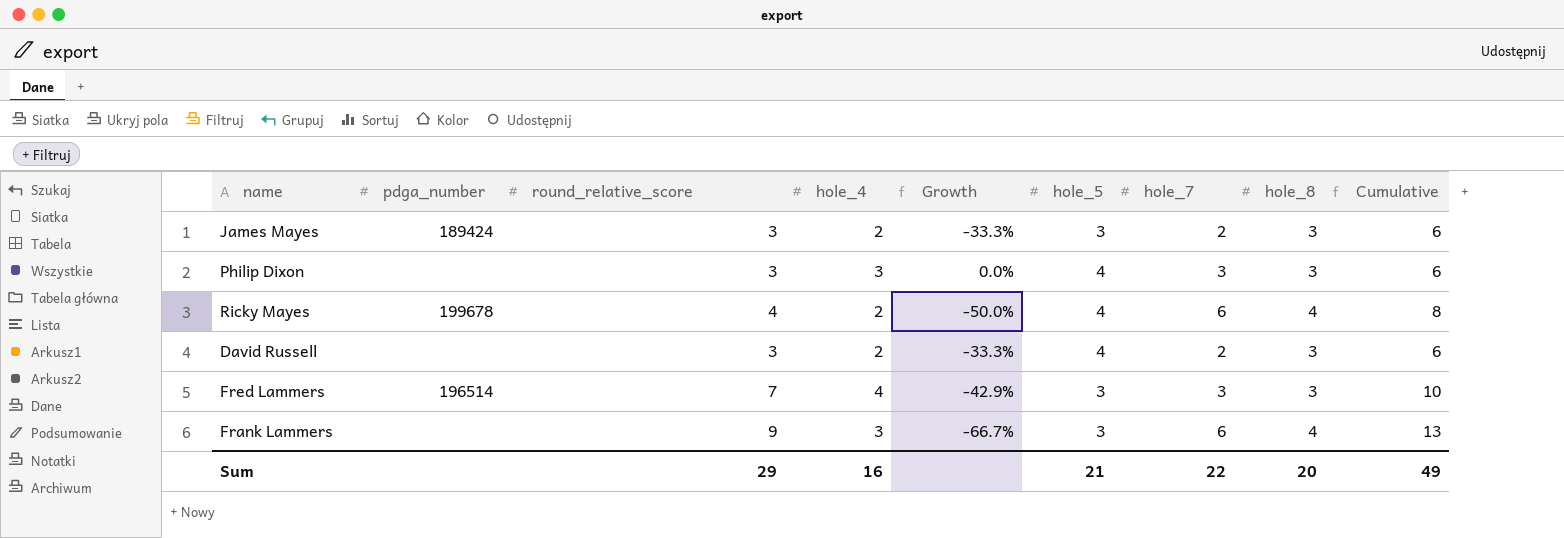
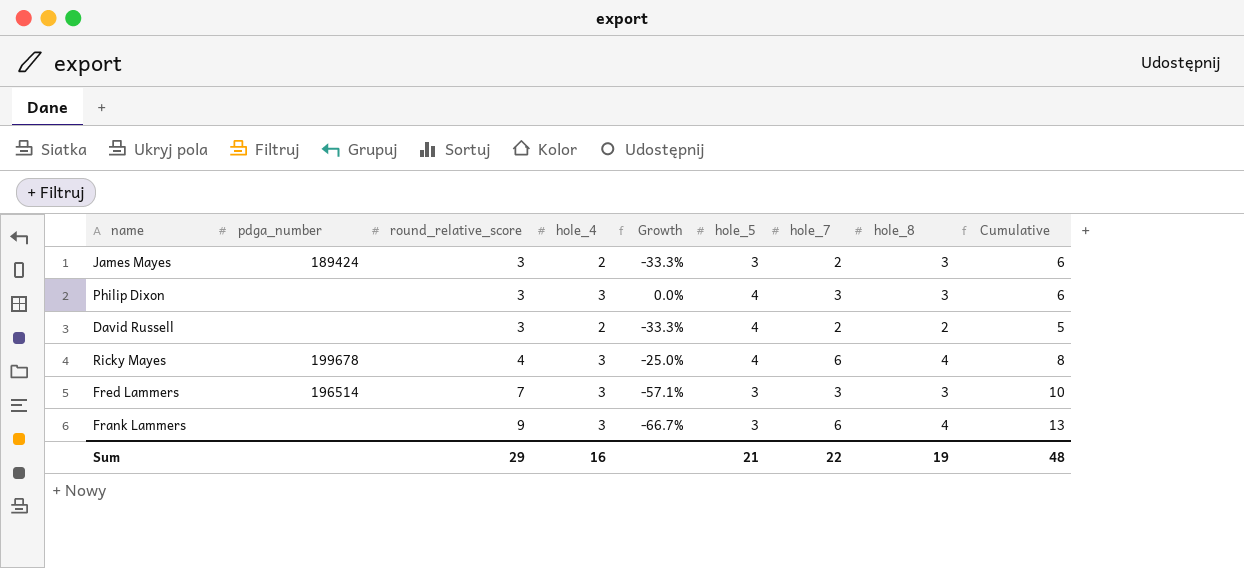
row order: none -> round_relative_score ascending
David Russell | hole_8: 3 -> 2
David Russell | Cumulative: 6 -> 5
Ricky Mayes | hole_4: 2 -> 3
Ricky Mayes | Growth: -50.0% -> -25.0%
Fred Lammers | hole_4: 4 -> 3
Fred Lammers | Growth: -42.9% -> -57.1%
Sum | hole_8: 20 -> 19
Sum | Cumulative: 49 -> 48

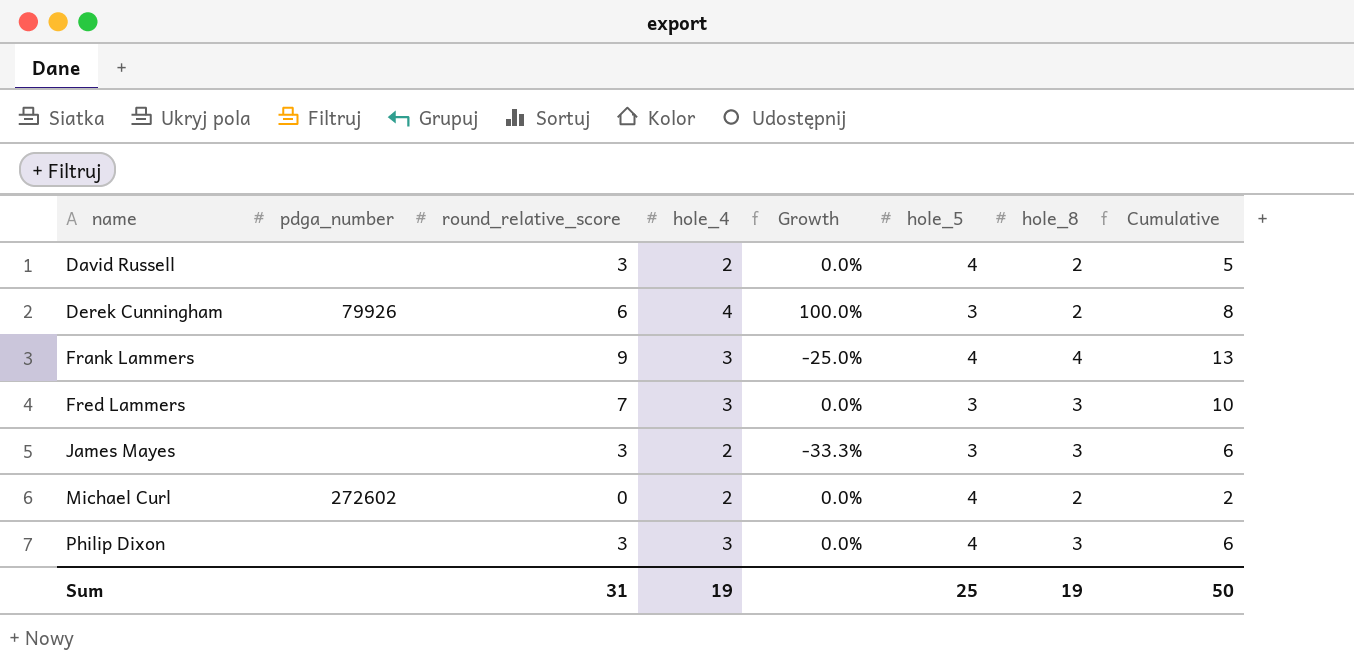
row order: round_relative_score ascending -> name ascending
column hole_7 | position: 7 -> none
column Growth | formula: ([hole_4] - [round_relative_score]) / [round_relative_score] -> ([hole_4] - [hole_8]) / [hole_8]
row Ricky Mayes: 199678 | 4 | 3 | -25.0% | 4 | 6 | 4 | 8 -> none
row Derek Cunningham: none -> 79926 | 6 | 4 | 100.0% | 3 | 2 | 8
Frank Lammers | hole_5: 3 -> 4
Fred Lammers | pdga_number: 196514 -> none
James Mayes | pdga_number: 189424 -> none
row Michael Curl: none -> 272602 | 0 | 2 | 0.0% | 4 | 2 | 2
Sum | round_relative_score: 29 -> 31
Sum | hole_4: 16 -> 19
Sum | hole_5: 21 -> 25
Sum | Cumulative: 48 -> 50

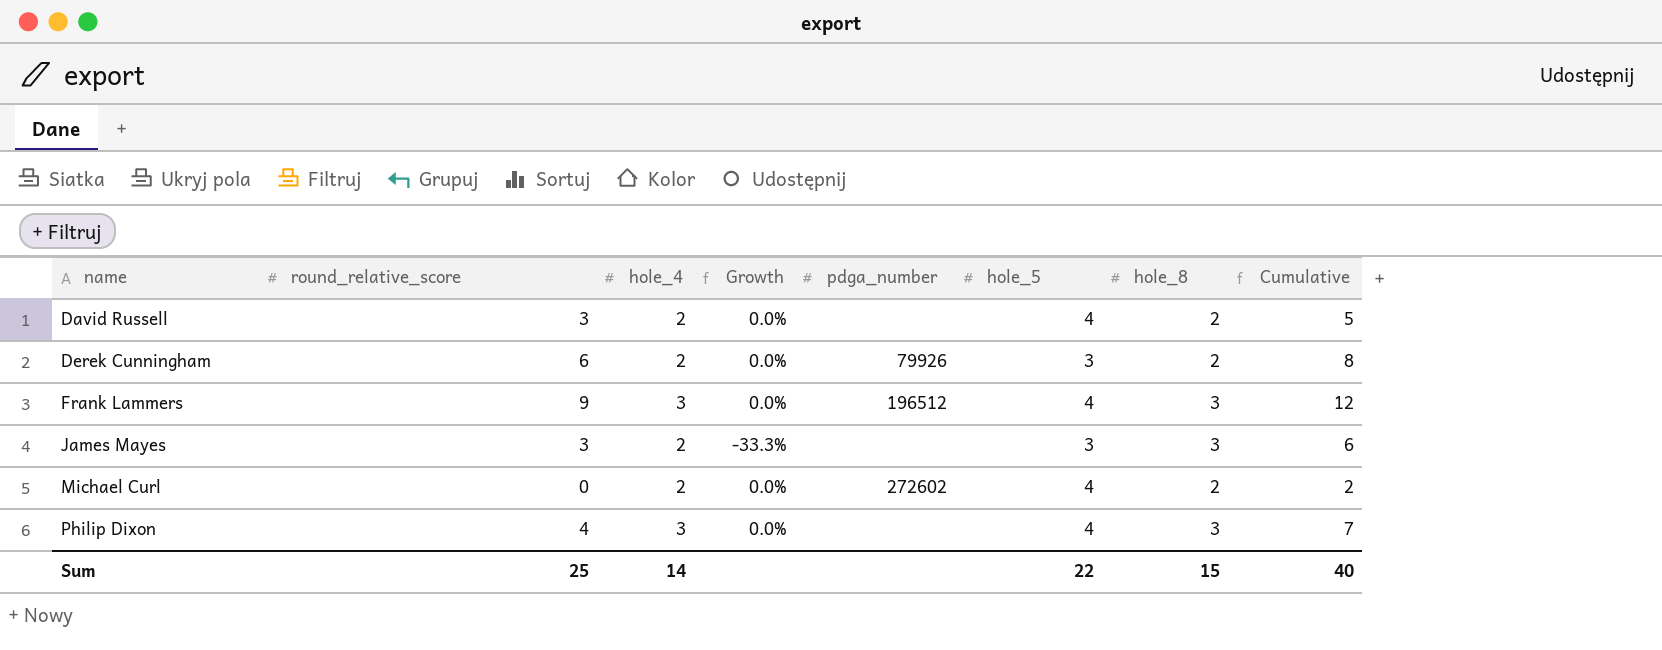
column pdga_number | position: 2 -> 5
row Fred Lammers: none | 7 | 3 | 0.0% | 3 | 3 | 10 -> none
Derek Cunningham | hole_4: 4 -> 2
Derek Cunningham | Growth: 100.0% -> 0.0%
Frank Lammers | Growth: -25.0% -> 0.0%
Frank Lammers | pdga_number: none -> 196512
Frank Lammers | hole_8: 4 -> 3
Frank Lammers | Cumulative: 13 -> 12
Philip Dixon | round_relative_score: 3 -> 4
Philip Dixon | Cumulative: 6 -> 7
Sum | round_relative_score: 31 -> 25
Sum | hole_4: 19 -> 14
Sum | hole_5: 25 -> 22
Sum | hole_8: 19 -> 15
Sum | Cumulative: 50 -> 40

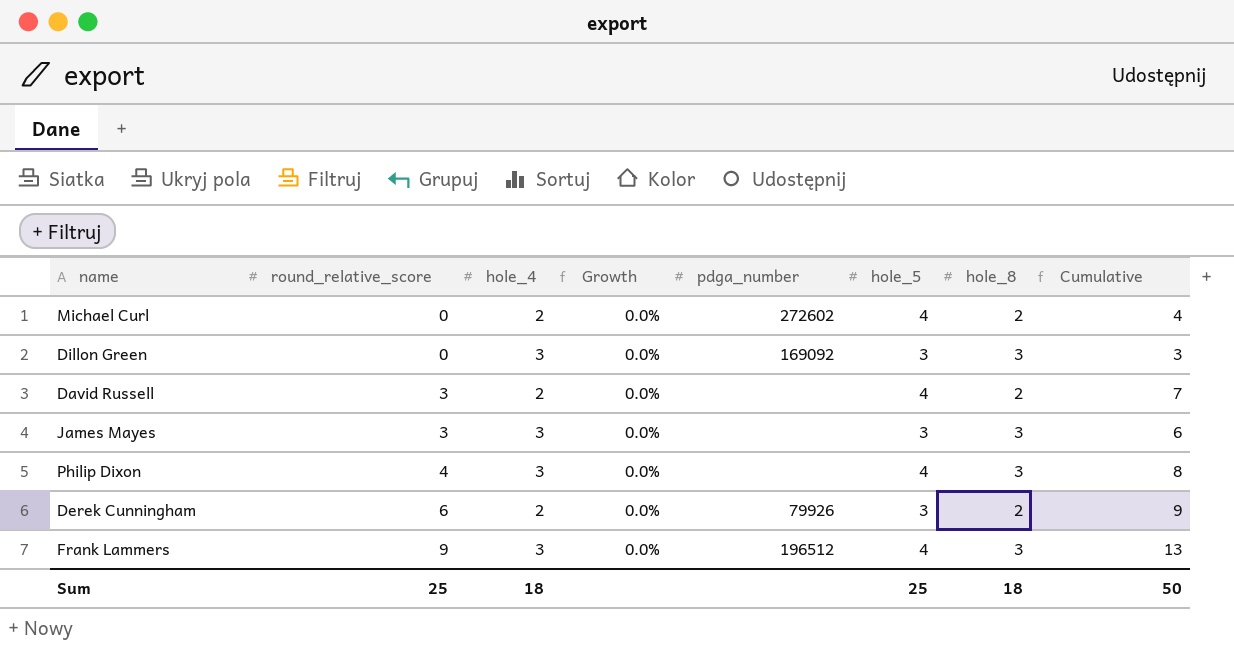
row order: name ascending -> round_relative_score ascending
column Cumulative | formula: [round_relative_score] + [hole_8] -> [round_relative_score] + [hole_5]
row Dillon Green: none -> 0 | 3 | 0.0% | 169092 | 3 | 3 | 3
James Mayes | hole_4: 2 -> 3
James Mayes | Growth: -33.3% -> 0.0%
Sum | hole_4: 14 -> 18
Sum | hole_5: 22 -> 25
Sum | hole_8: 15 -> 18
Sum | Cumulative: 40 -> 50

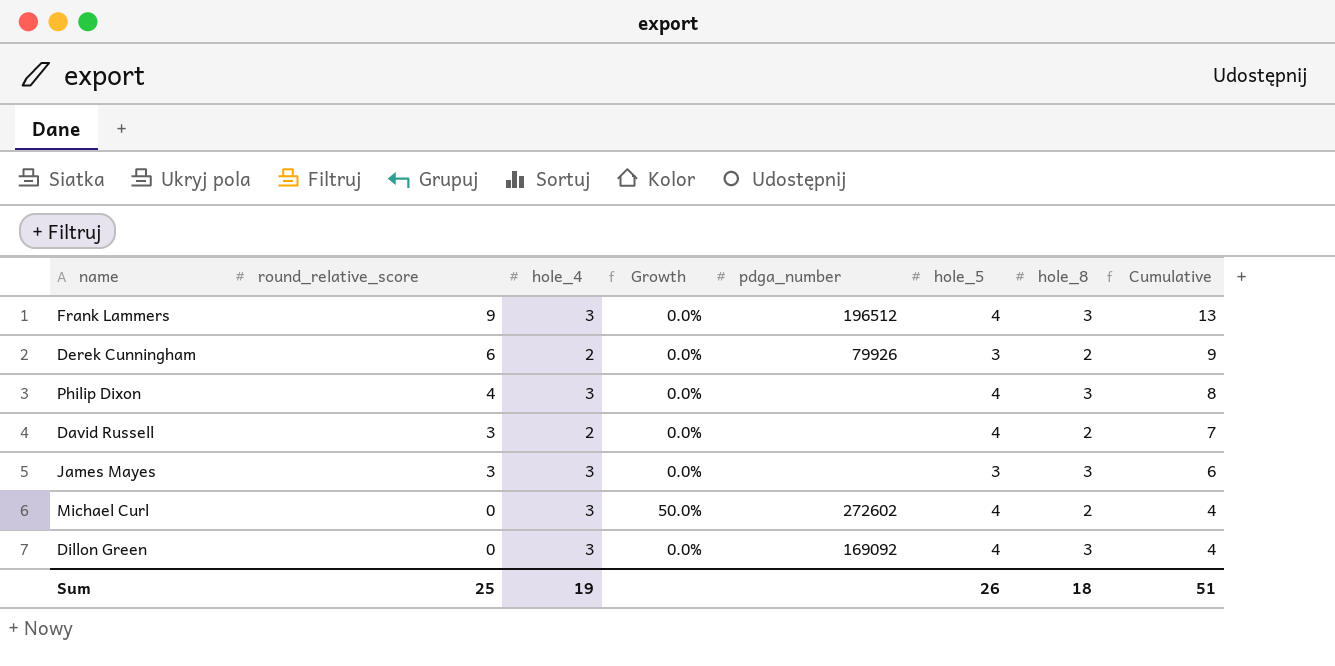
row order: round_relative_score ascending -> round_relative_score descending
Michael Curl | hole_4: 2 -> 3
Michael Curl | Growth: 0.0% -> 50.0%
Dillon Green | hole_5: 3 -> 4
Dillon Green | Cumulative: 3 -> 4
Sum | hole_4: 18 -> 19
Sum | hole_5: 25 -> 26
Sum | Cumulative: 50 -> 51

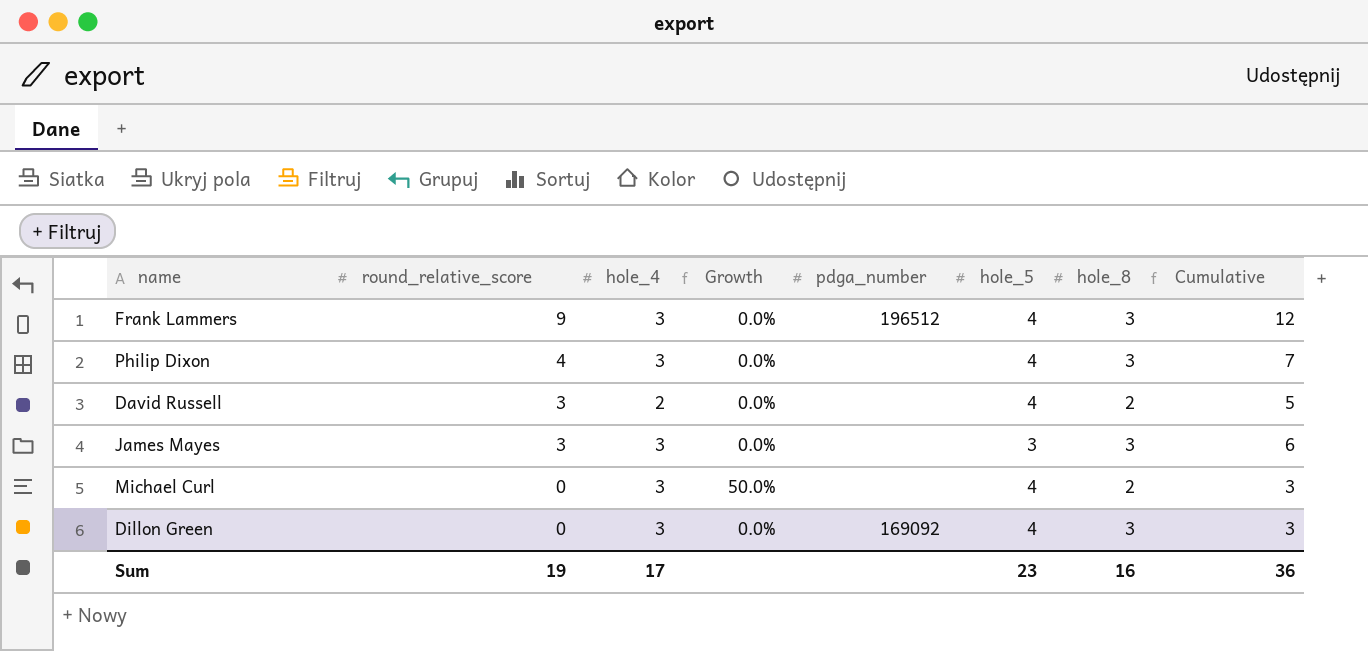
column Cumulative | formula: [round_relative_score] + [hole_5] -> [round_relative_score] + [hole_4]
row Derek Cunningham: 6 | 2 | 0.0% | 79926 | 3 | 2 | 9 -> none
Michael Curl | pdga_number: 272602 -> none
Sum | round_relative_score: 25 -> 19
Sum | hole_4: 19 -> 17
Sum | hole_5: 26 -> 23
Sum | hole_8: 18 -> 16
Sum | Cumulative: 51 -> 36

